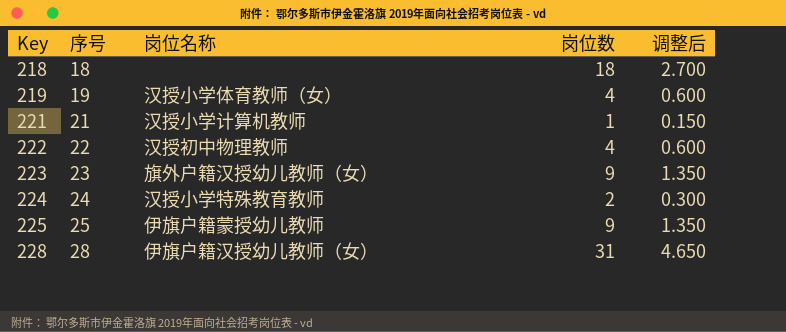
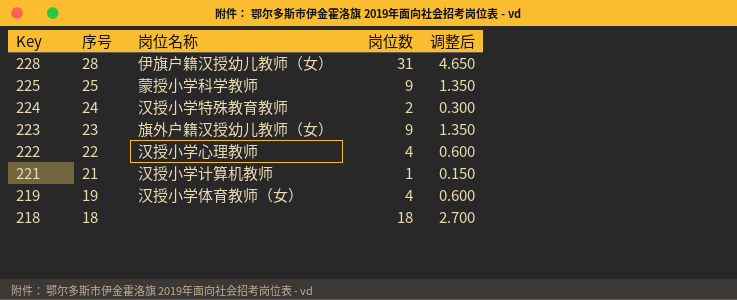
row order: Key ascending -> Key descending
225 | 岗位名称: 伊旗户籍蒙授幼儿教师 -> 蒙授小学科学教师
222 | 岗位名称: 汉授初中物理教师 -> 汉授小学心理教师

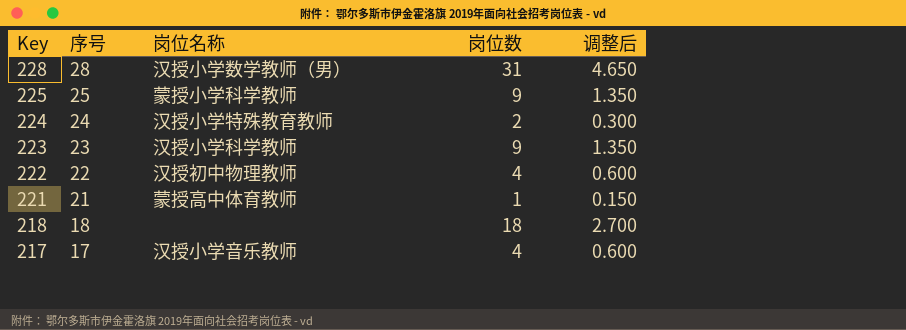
row 219: 19 | 汉授小学体育教师（女） | 4 | 0.600 -> none
228 | 岗位名称: 伊旗户籍汉授幼儿教师（女） -> 汉授小学数学教师（男）
223 | 岗位名称: 旗外户籍汉授幼儿教师（女） -> 汉授小学科学教师
222 | 岗位名称: 汉授小学心理教师 -> 汉授初中物理教师
221 | 岗位名称: 汉授小学计算机教师 -> 蒙授高中体育教师
row 217: none -> 17 | 汉授小学音乐教师 | 4 | 0.600

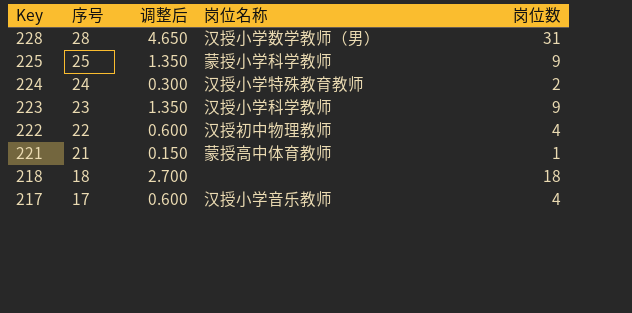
column 调整后 | position: 5 -> 3

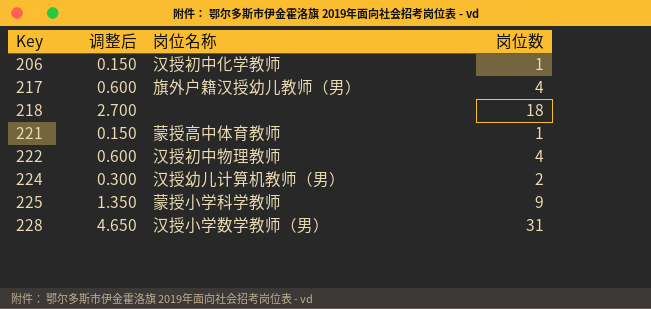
row order: Key descending -> Key ascending
column 序号 | position: 2 -> none
row 223: 23 | 1.350 | 汉授小学科学教师 | 9 -> none
row 206: none -> 0.150 | 汉授初中化学教师 | 1
217 | 岗位名称: 汉授小学音乐教师 -> 旗外户籍汉授幼儿教师（男）
224 | 岗位名称: 汉授小学特殊教育教师 -> 汉授幼儿计算机教师（男）

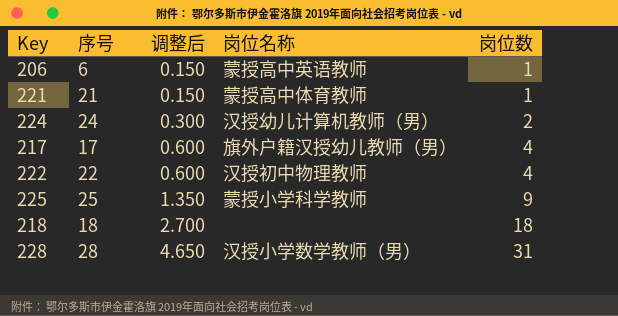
row order: Key ascending -> 调整后 ascending
column 序号 | position: none -> 2
206 | 岗位名称: 汉授初中化学教师 -> 蒙授高中英语教师

